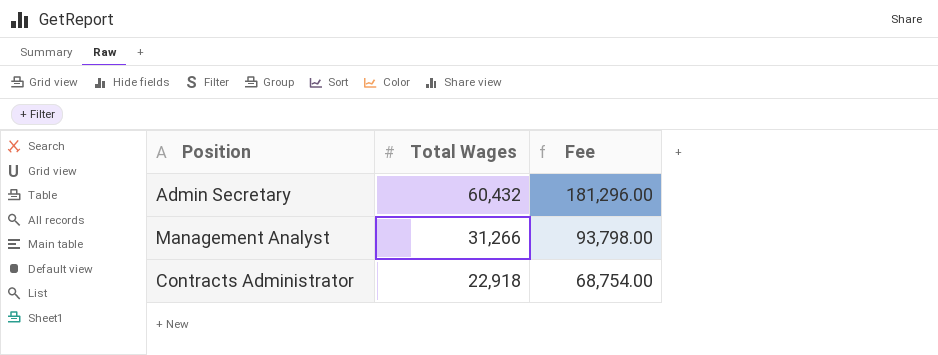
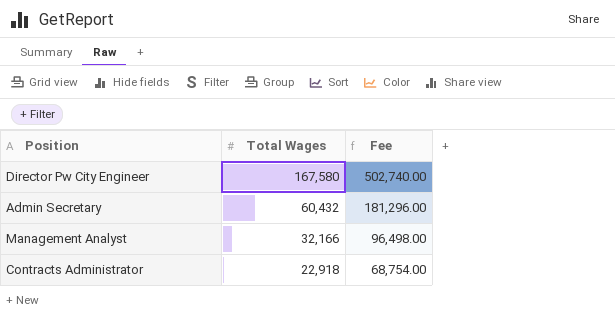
row Director Pw City Engineer: none -> 167,580 | 502,740.00
Management Analyst | Total Wages: 31,266 -> 32,166
Management Analyst | Fee: 93,798.00 -> 96,498.00

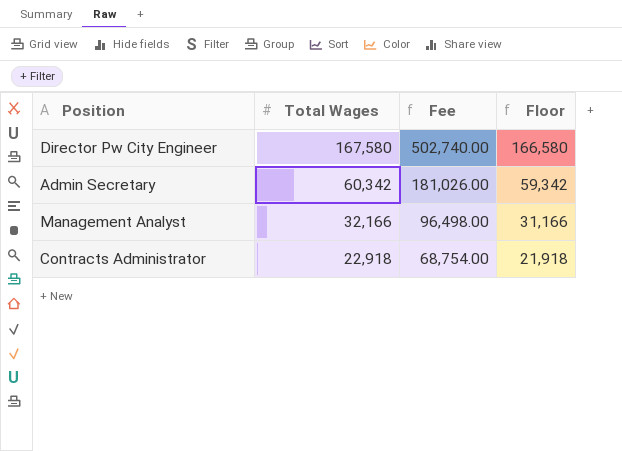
column Floor | formula: none -> [Total Wages] - 1000
Admin Secretary | Total Wages: 60,432 -> 60,342
Admin Secretary | Fee: 181,296.00 -> 181,026.00

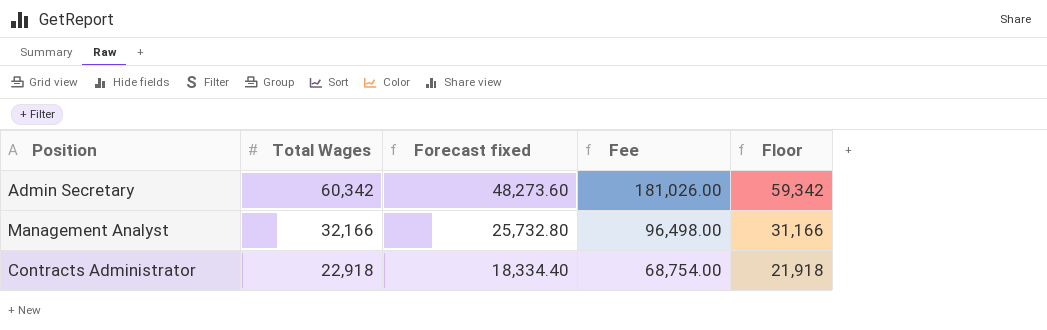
column Forecast fixed | formula: none -> [Total Wages] * 0.8
row Director Pw City Engineer: 167,580 | 502,740.00 | 166,580 -> none

